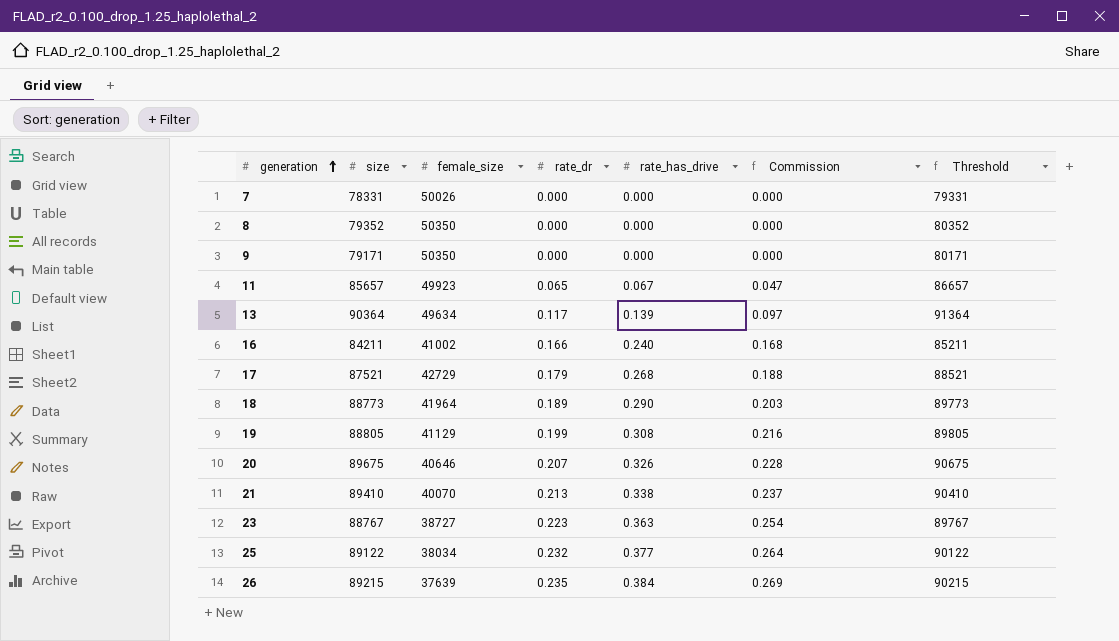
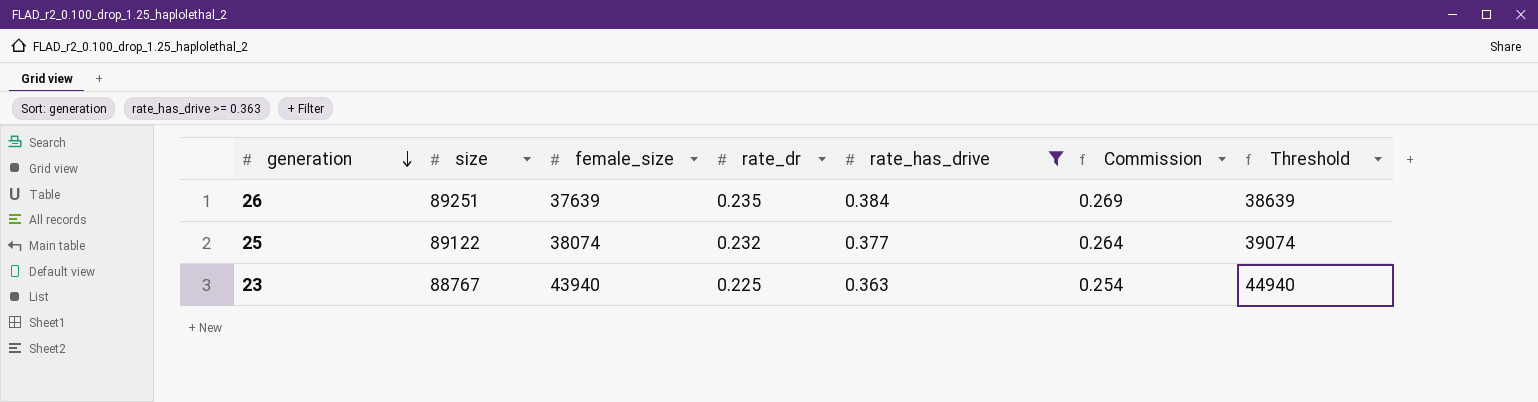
filter: none -> rate_has_drive >= 0.363
row order: generation ascending -> generation descending
column Threshold | formula: [size] + 1000 -> [female_size] + 1000
26 | size: 89215 -> 89251
25 | female_size: 38034 -> 38074
23 | female_size: 38727 -> 43940
23 | rate_dr: 0.223 -> 0.225

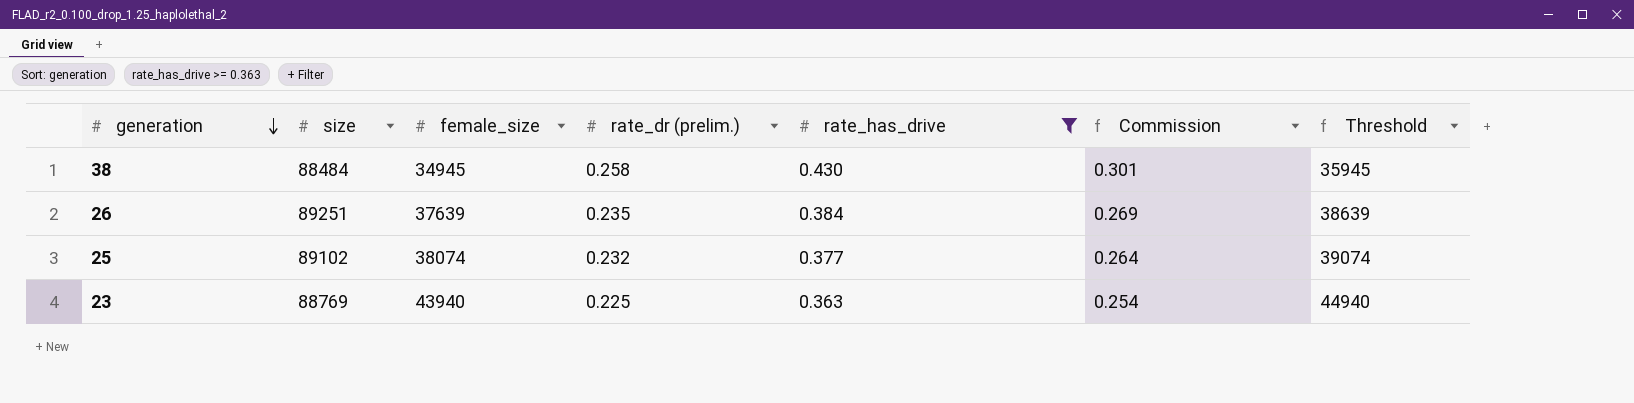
column name: rate_dr -> rate_dr (prelim.)
row 38: none -> 88484 | 34945 | 0.258 | 0.430 | 0.301 | 35945
25 | size: 89122 -> 89102
23 | size: 88767 -> 88769

